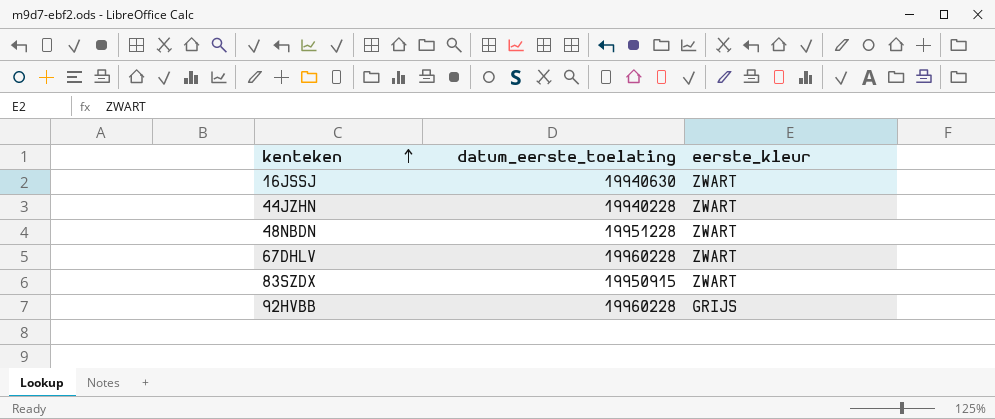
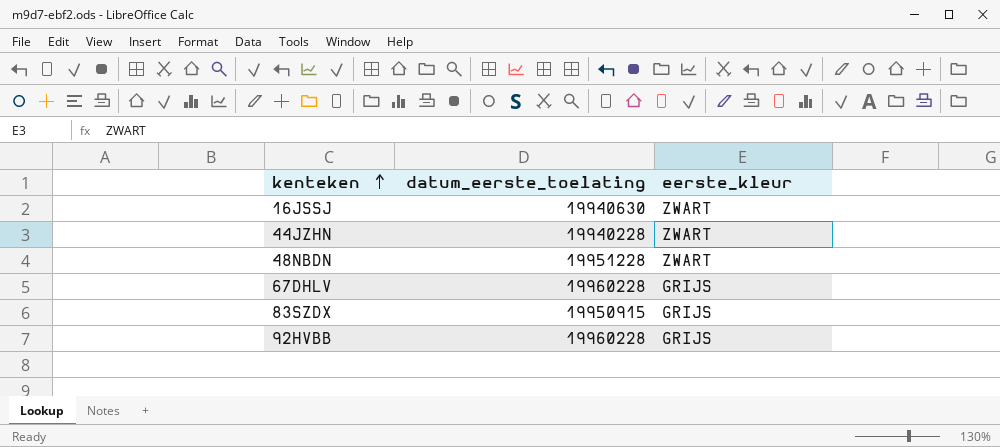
67DHLV | eerste_kleur: ZWART -> GRIJS
83SZDX | eerste_kleur: ZWART -> GRIJS

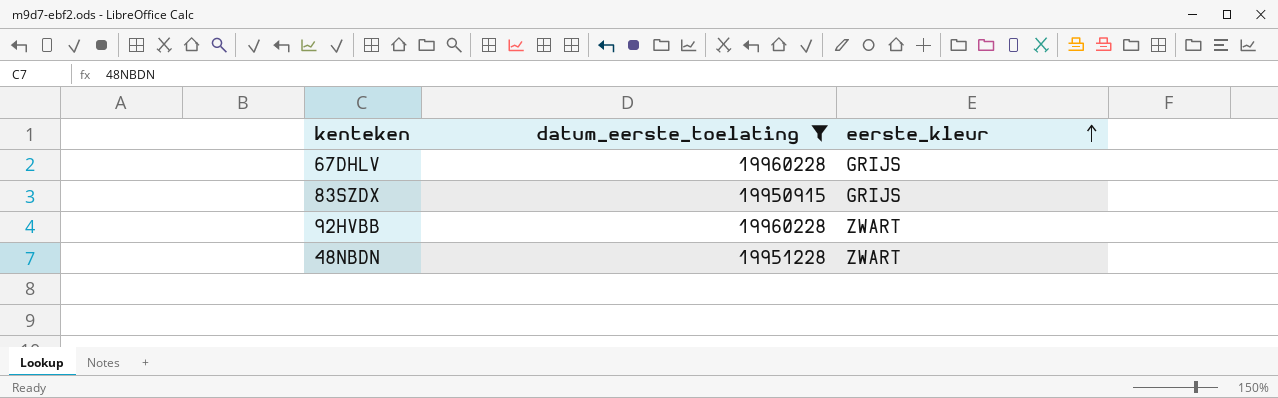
filter: none -> datum_eerste_toelating >= 19950915
row order: kenteken ascending -> eerste_kleur ascending
92HVBB | eerste_kleur: GRIJS -> ZWART

